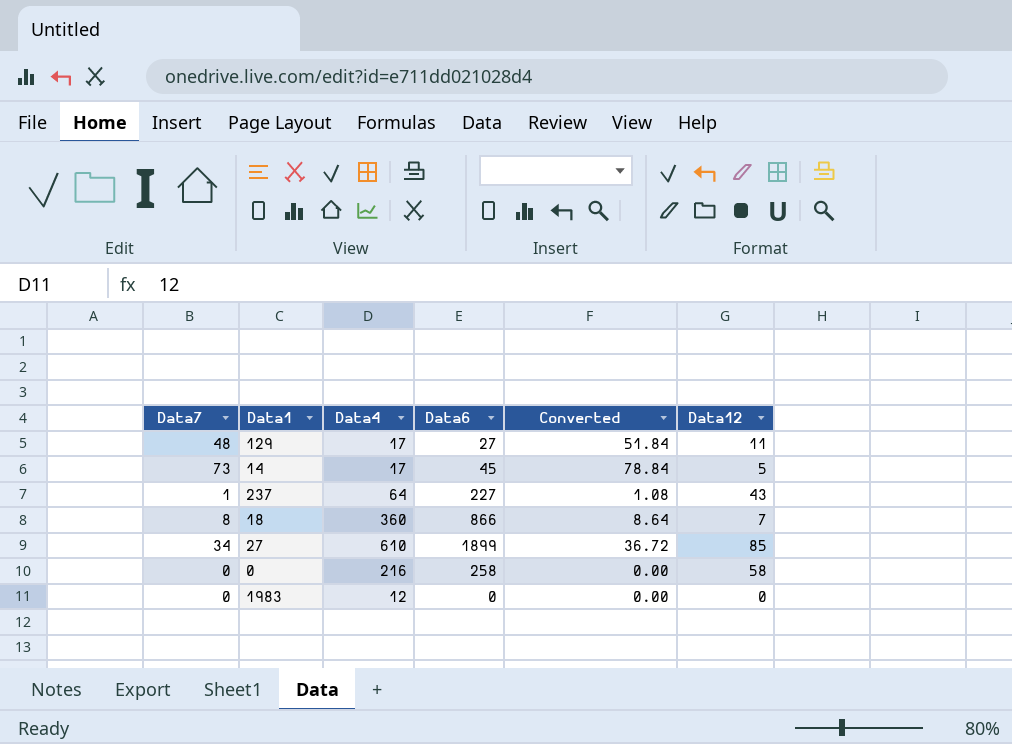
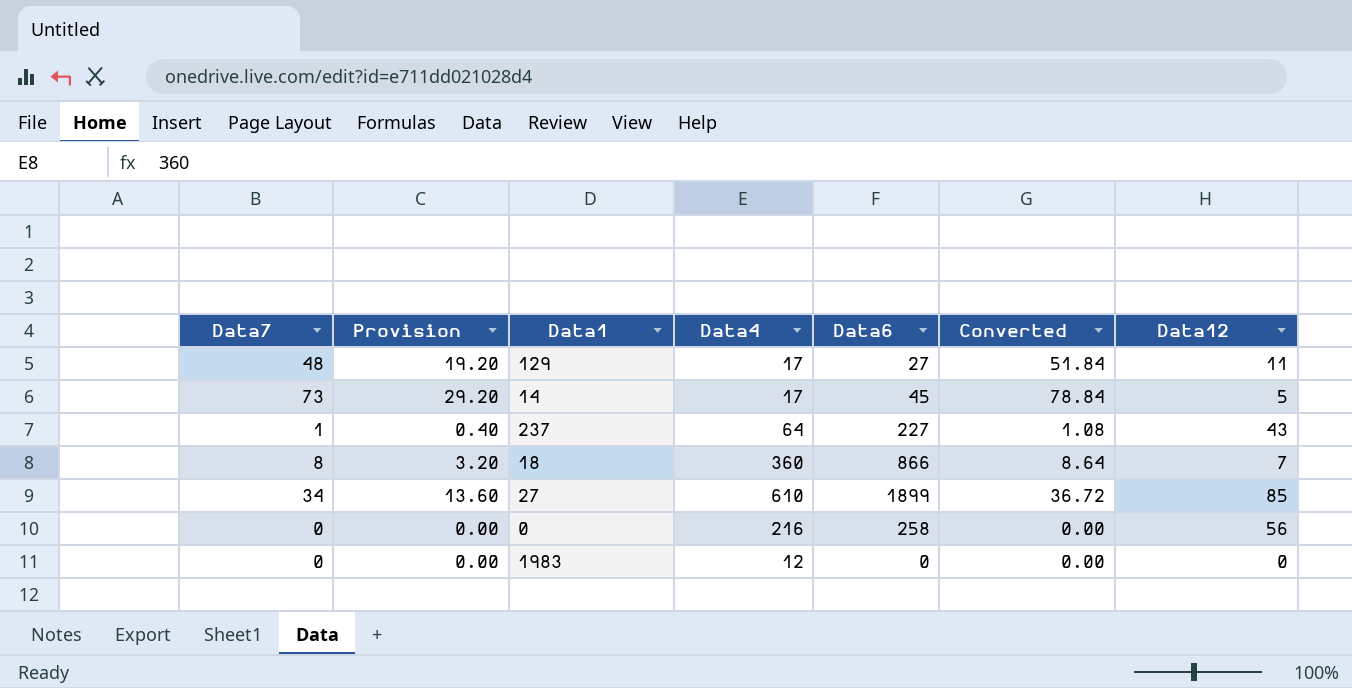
column Provision | formula: none -> [Data7] * 0.4
0 | Data12: 58 -> 56

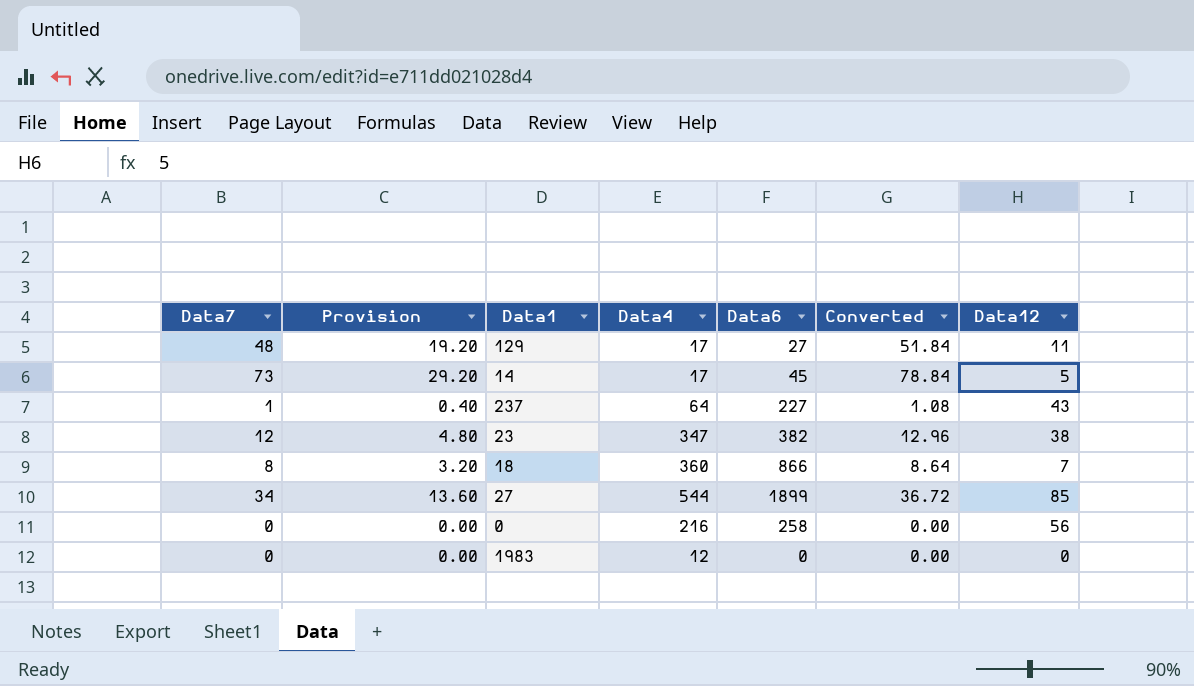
row 23: none -> 12 | 4.80 | 347 | 382 | 12.96 | 38
27 | Data4: 610 -> 544

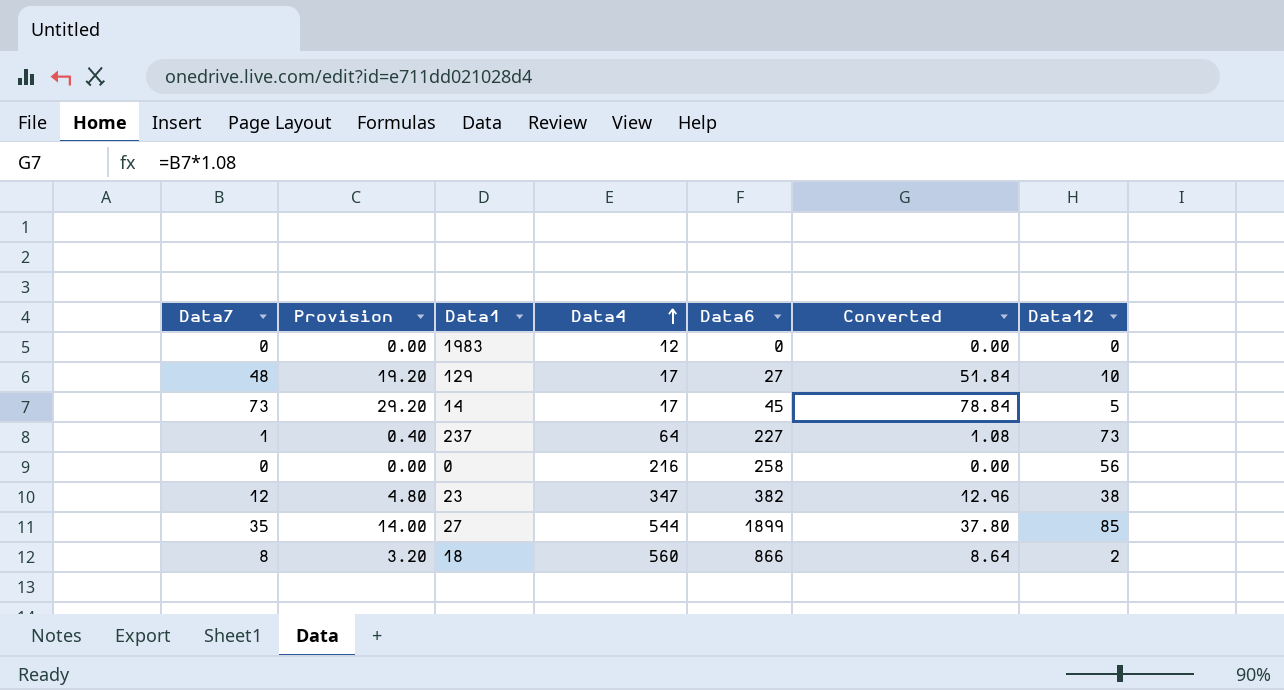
row order: none -> Data4 ascending
129 | Data12: 11 -> 10
237 | Data12: 43 -> 73
27 | Data7: 34 -> 35
27 | Provision: 13.60 -> 14.00
27 | Converted: 36.72 -> 37.80
18 | Data4: 360 -> 560
18 | Data12: 7 -> 2

